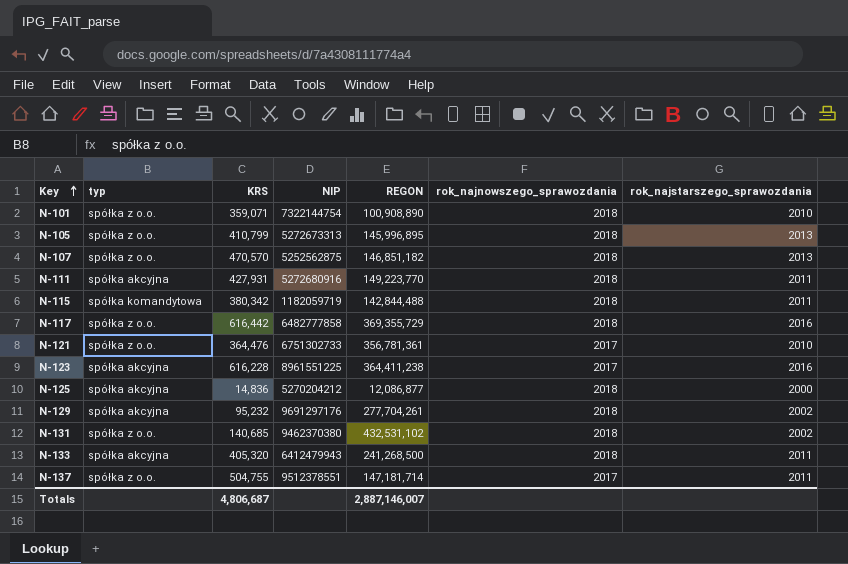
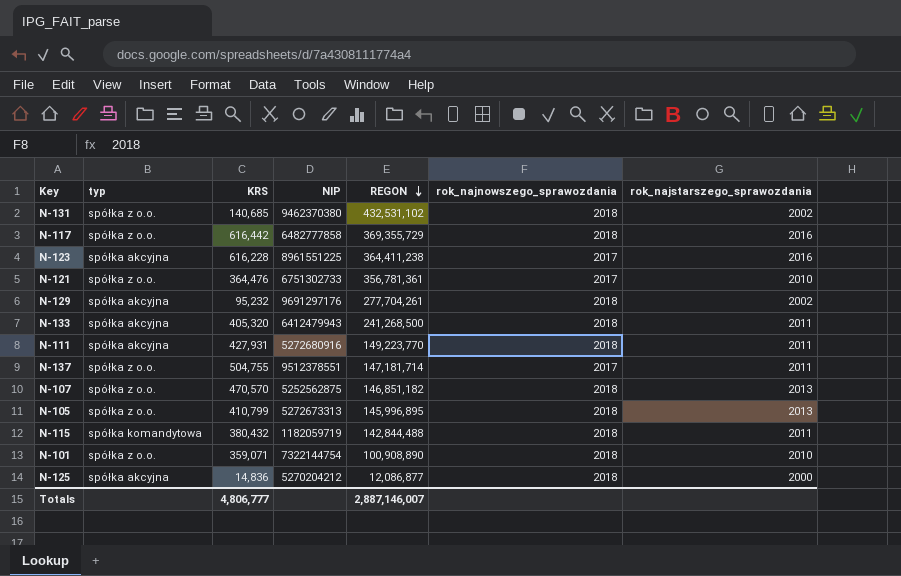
row order: Key ascending -> REGON descending
N-115 | KRS: 380,342 -> 380,432
Totals | KRS: 4,806,687 -> 4,806,777

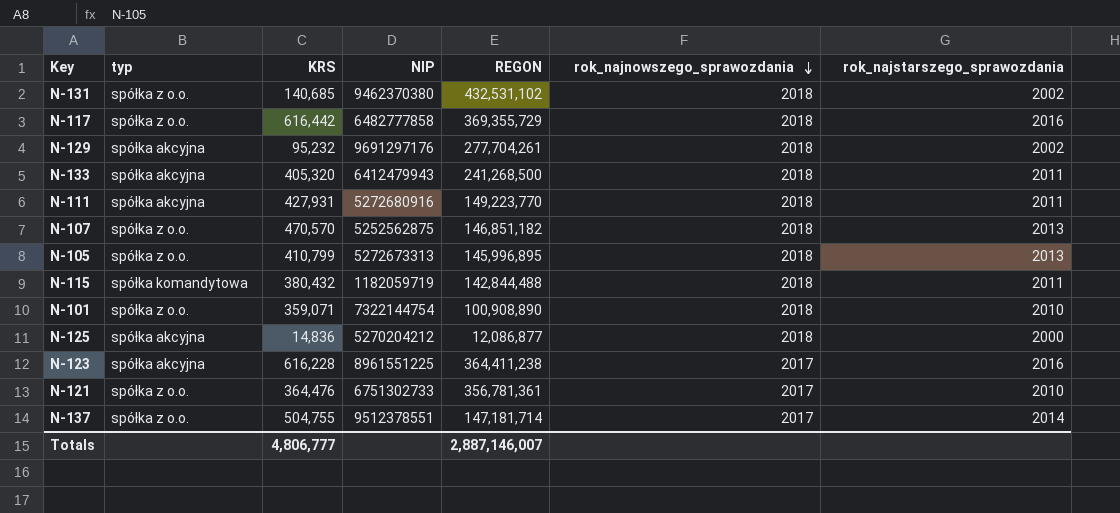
row order: REGON descending -> rok_najnowszego_sprawozdania descending
N-137 | rok_najstarszego_sprawozdania: 2011 -> 2014

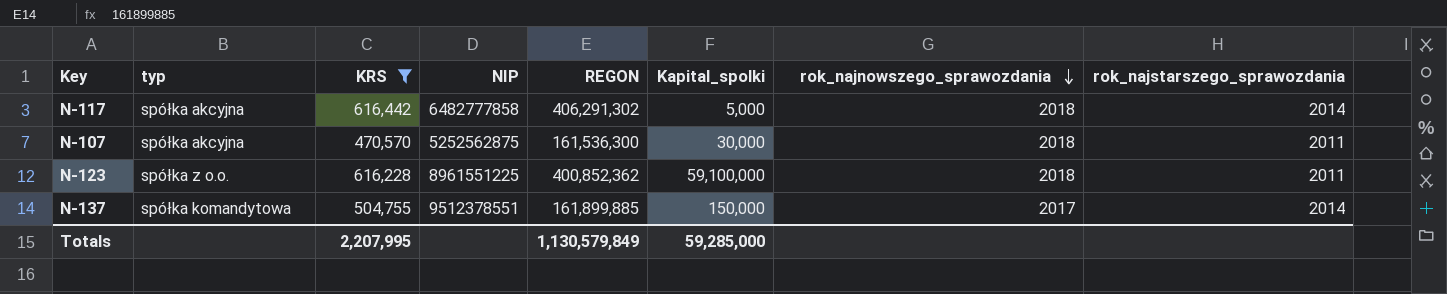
filter: none -> KRS >= 470,570
column Kapital_spolki | position: none -> 6
N-117 | typ: spółka z o.o. -> spółka akcyjna
N-117 | REGON: 369,355,729 -> 406,291,302
N-117 | rok_najstarszego_sprawozdania: 2016 -> 2014
N-107 | typ: spółka z o.o. -> spółka akcyjna
N-107 | REGON: 146,851,182 -> 161,536,300
N-107 | rok_najstarszego_sprawozdania: 2013 -> 2011
N-123 | typ: spółka akcyjna -> spółka z o.o.
N-123 | REGON: 364,411,238 -> 400,852,362
N-123 | rok_najnowszego_sprawozdania: 2017 -> 2018
N-123 | rok_najstarszego_sprawozdania: 2016 -> 2011
N-137 | typ: spółka z o.o. -> spółka komandytowa
N-137 | REGON: 147,181,714 -> 161,899,885
Totals | KRS: 4,806,777 -> 2,207,995
Totals | REGON: 2,887,146,007 -> 1,130,579,849

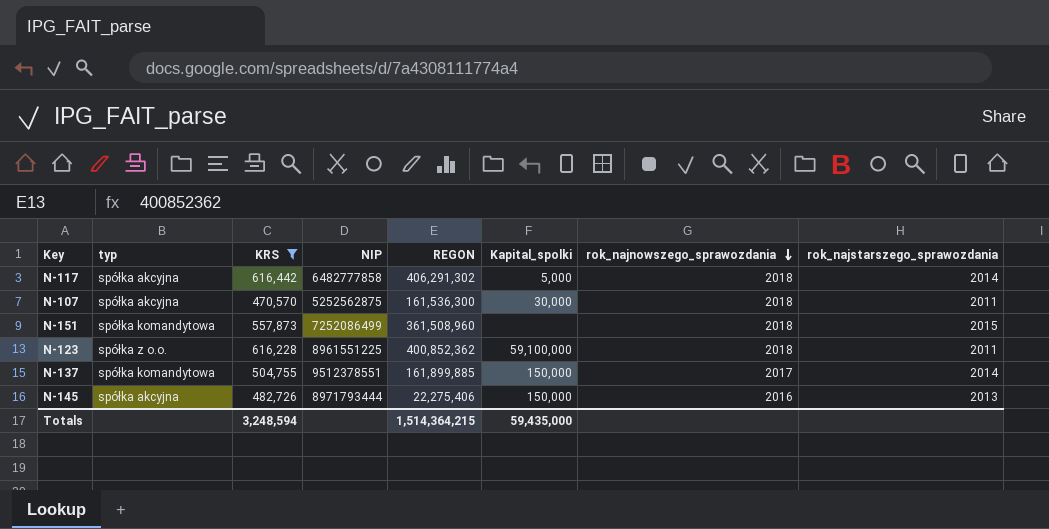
row N-151: none -> spółka komandytowa | 557,873 | 7252086499 | 361,508,960 | none | 2018 | 2015
row N-145: none -> spółka akcyjna | 482,726 | 8971793444 | 22,275,406 | 150,000 | 2016 | 2013
Totals | KRS: 2,207,995 -> 3,248,594
Totals | REGON: 1,130,579,849 -> 1,514,364,215
Totals | Kapital_spolki: 59,285,000 -> 59,435,000

